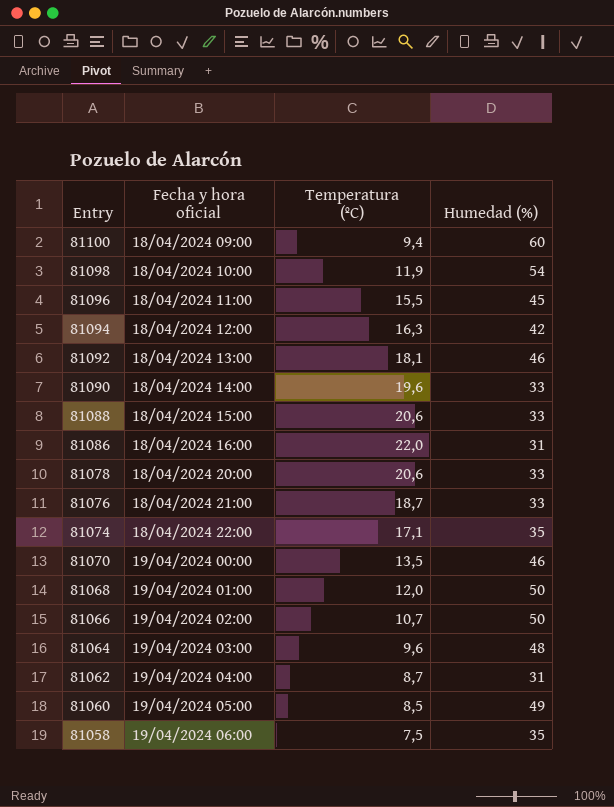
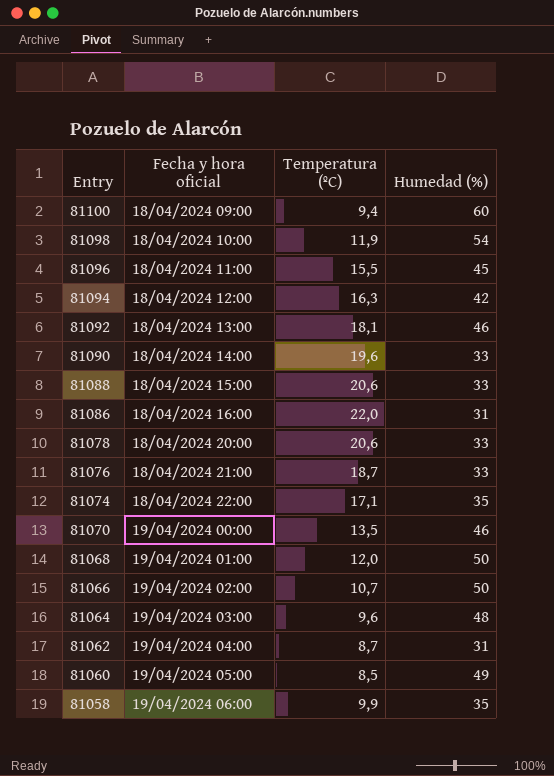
81058 | Temperatura (ºC): 7,5 -> 9,9

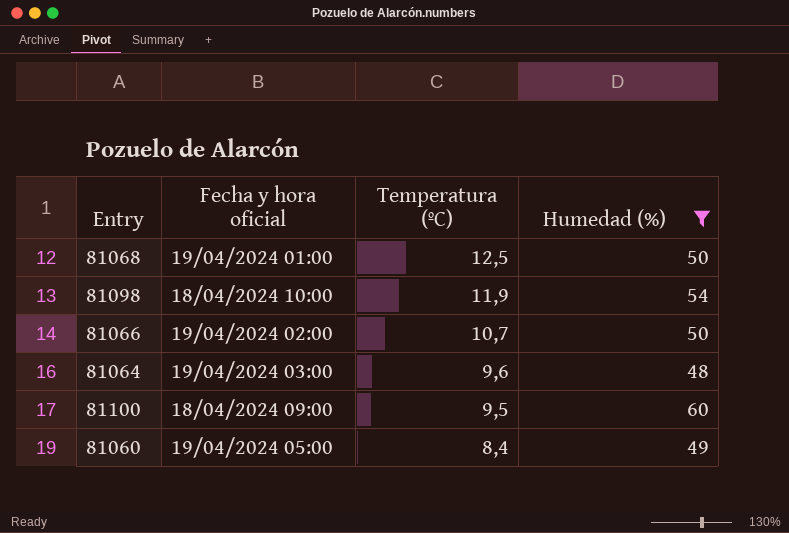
filter: none -> Humedad (%) >= 48
row order: Entry descending -> Temperatura (ºC) descending
81068 | Temperatura (ºC): 12,0 -> 12,5
81100 | Temperatura (ºC): 9,4 -> 9,5
81060 | Temperatura (ºC): 8,5 -> 8,4

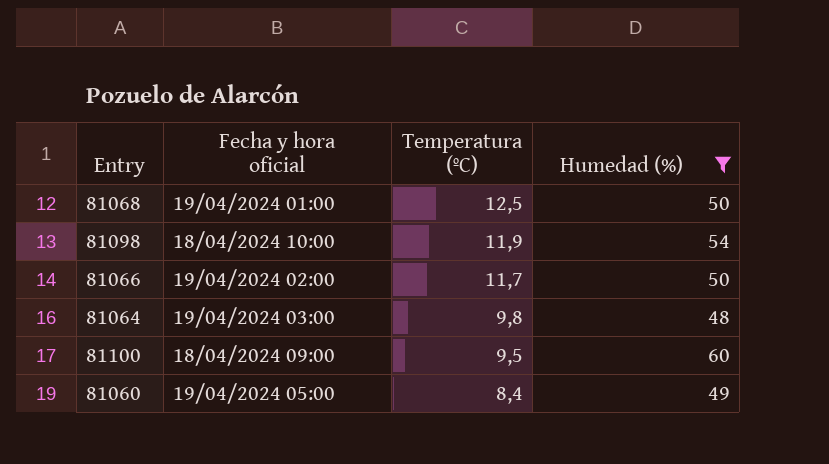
81066 | Temperatura (ºC): 10,7 -> 11,7
81064 | Temperatura (ºC): 9,6 -> 9,8

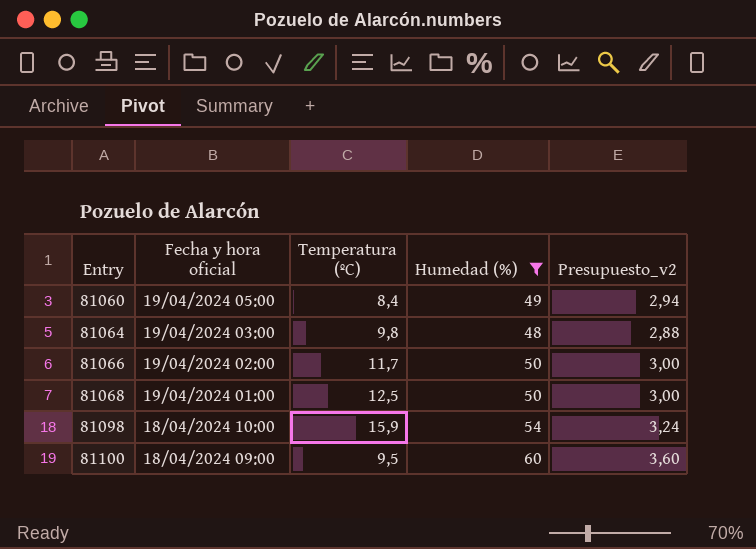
row order: Temperatura (ºC) descending -> Entry ascending
column Presupuesto_v2 | formula: none -> [Humedad (%)] * 0,06
81098 | Temperatura (ºC): 11,9 -> 15,9

